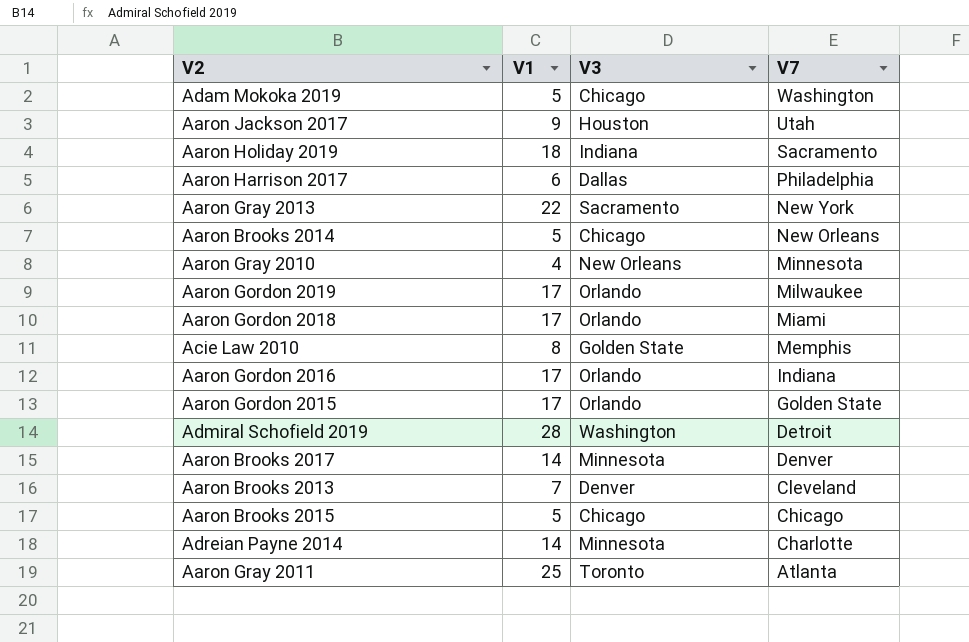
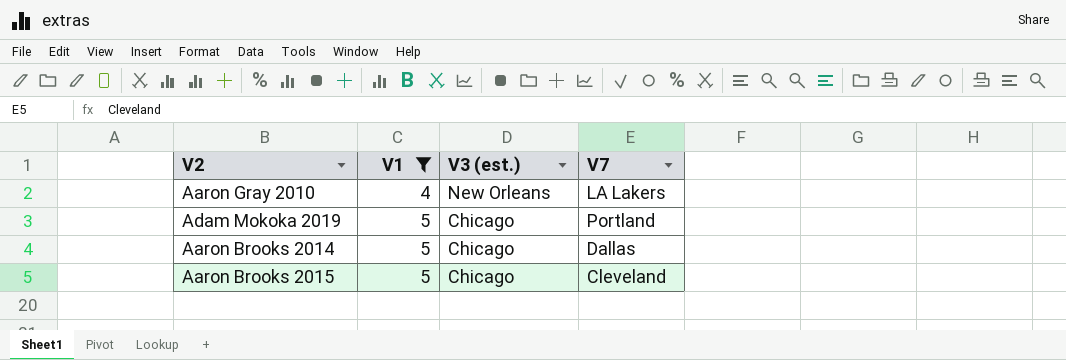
filter: none -> V1 <= 5
row order: V7 descending -> V1 ascending
column name: V3 -> V3 (est.)
Aaron Gray 2010 | V7: Minnesota -> LA Lakers
Adam Mokoka 2019 | V7: Washington -> Portland
Aaron Brooks 2014 | V7: New Orleans -> Dallas
Aaron Brooks 2015 | V7: Chicago -> Cleveland

